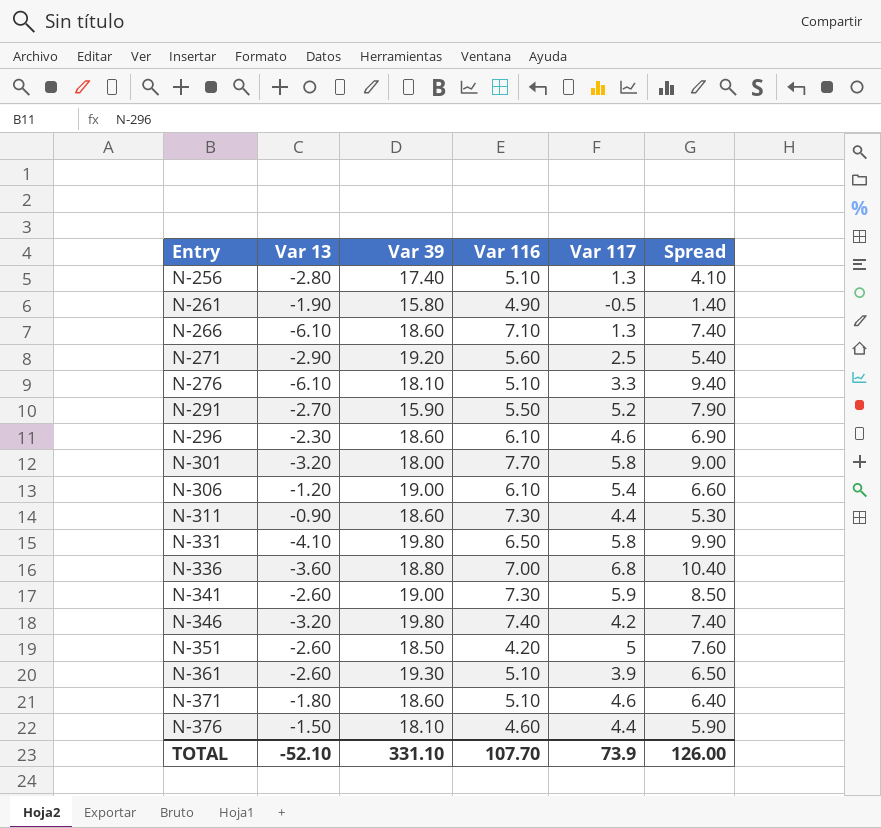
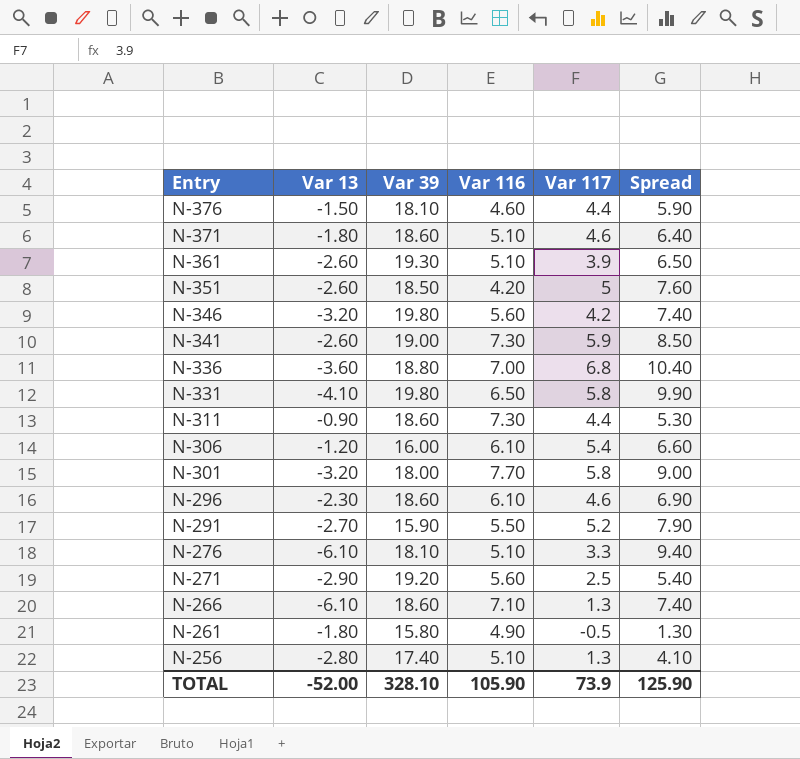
row order: Entry ascending -> Entry descending
N-346 | Var 116: 7.40 -> 5.60
N-306 | Var 39: 19.00 -> 16.00
N-261 | Var 13: -1.90 -> -1.80
N-261 | Spread: 1.40 -> 1.30
TOTAL | Var 13: -52.10 -> -52.00
TOTAL | Var 39: 331.10 -> 328.10
TOTAL | Var 116: 107.70 -> 105.90
TOTAL | Spread: 126.00 -> 125.90

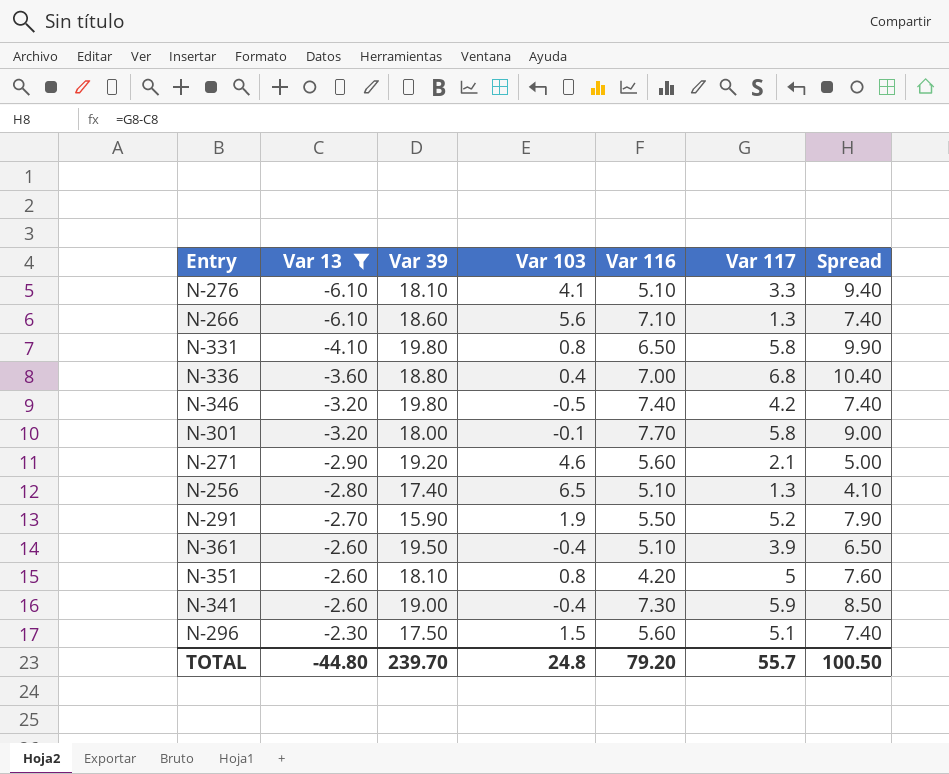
filter: none -> Var 13 <= -2.30
row order: Entry descending -> Var 13 ascending
column Var 103 | position: none -> 4
N-346 | Var 116: 5.60 -> 7.40
N-271 | Var 117: 2.5 -> 2.1
N-271 | Spread: 5.40 -> 5.00
N-361 | Var 39: 19.30 -> 19.50
N-351 | Var 39: 18.50 -> 18.10
N-296 | Var 39: 18.60 -> 17.50
N-296 | Var 116: 6.10 -> 5.60
N-296 | Var 117: 4.6 -> 5.1
N-296 | Spread: 6.90 -> 7.40
TOTAL | Var 13: -52.00 -> -44.80
TOTAL | Var 39: 328.10 -> 239.70
TOTAL | Var 116: 105.90 -> 79.20
TOTAL | Var 117: 73.9 -> 55.7
TOTAL | Spread: 125.90 -> 100.50

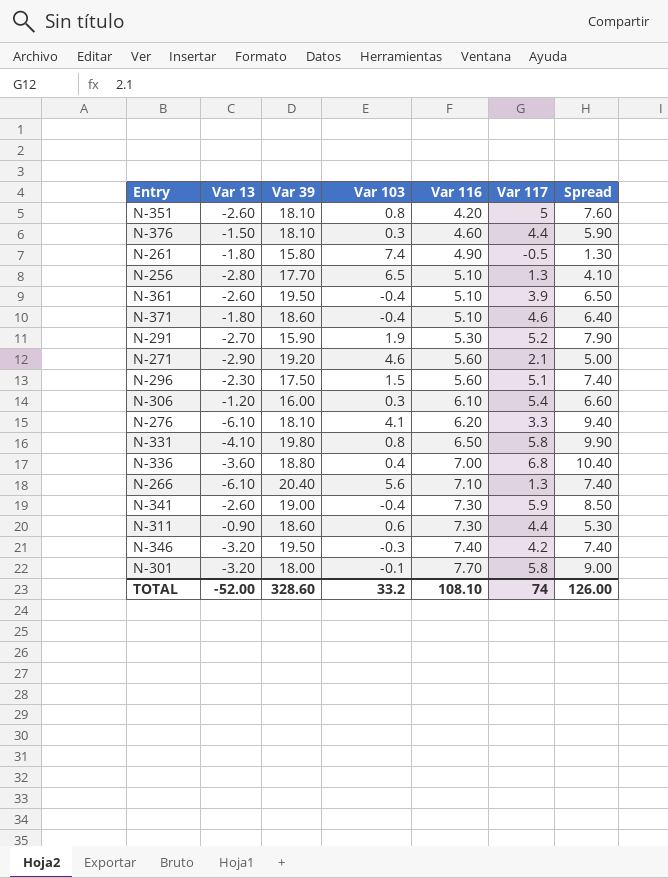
filter: Var 13 <= -2.30 -> none
row order: Var 13 ascending -> Var 116 ascending
N-256 | Var 39: 17.40 -> 17.70
N-291 | Var 116: 5.50 -> 5.30
N-276 | Var 116: 5.10 -> 6.20
N-266 | Var 39: 18.60 -> 20.40
N-346 | Var 39: 19.80 -> 19.50
N-346 | Var 103: -0.5 -> -0.3
TOTAL | Var 13: -44.80 -> -52.00
TOTAL | Var 39: 239.70 -> 328.60
TOTAL | Var 103: 24.8 -> 33.2
TOTAL | Var 116: 79.20 -> 108.10
TOTAL | Var 117: 55.7 -> 74
TOTAL | Spread: 100.50 -> 126.00

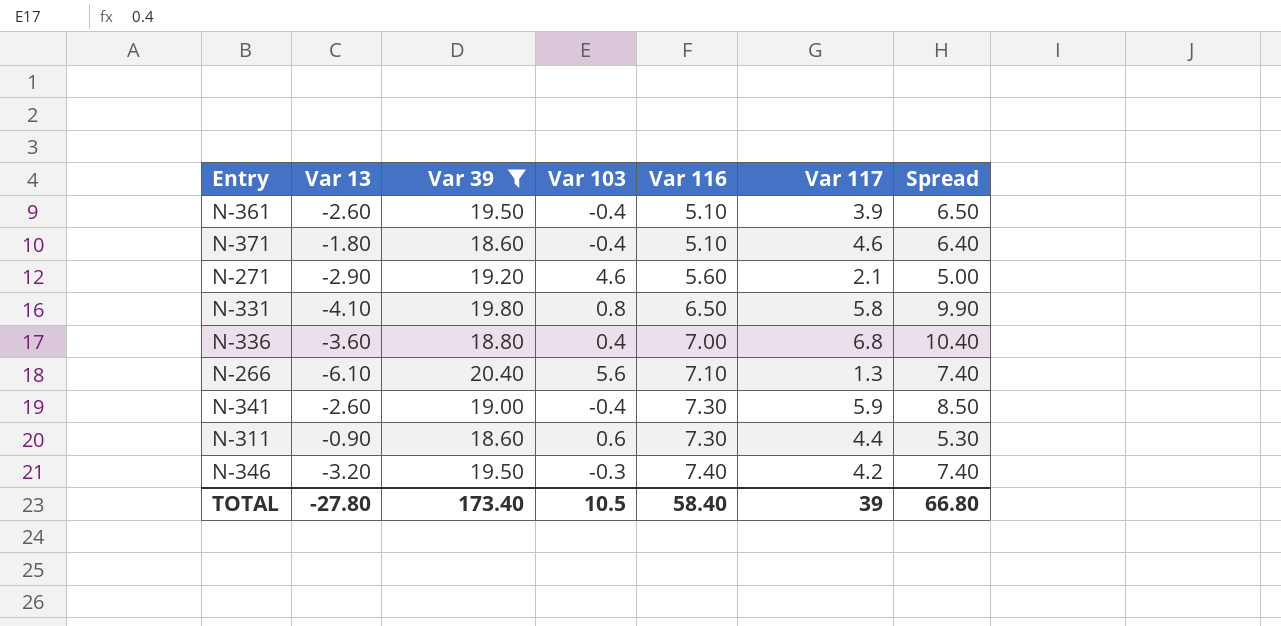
filter: none -> Var 39 >= 18.60
TOTAL | Var 13: -52.00 -> -27.80
TOTAL | Var 39: 328.60 -> 173.40
TOTAL | Var 103: 33.2 -> 10.5
TOTAL | Var 116: 108.10 -> 58.40
TOTAL | Var 117: 74 -> 39
TOTAL | Spread: 126.00 -> 66.80

